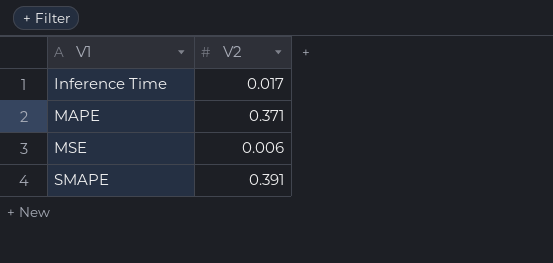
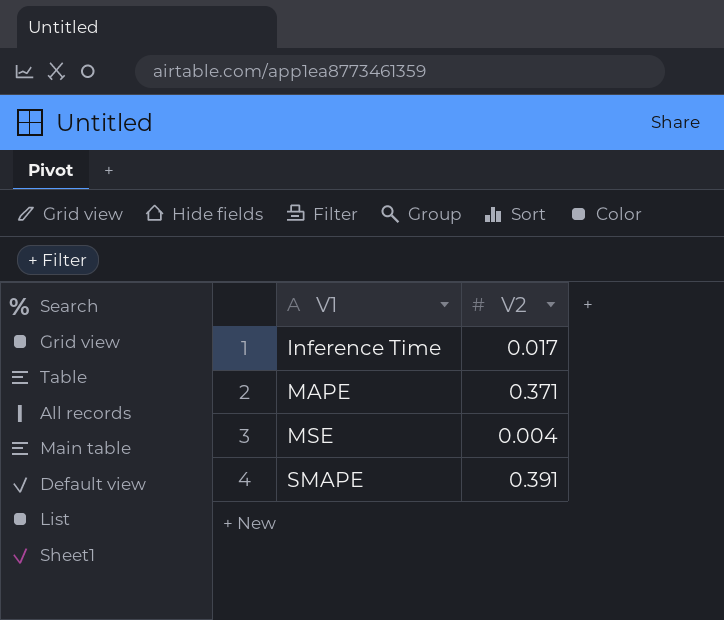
MSE | V2: 0.006 -> 0.004

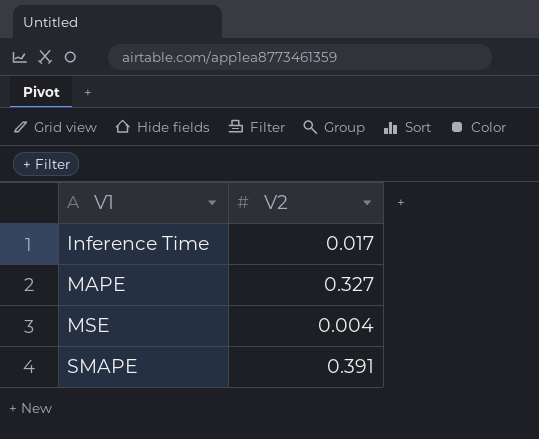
MAPE | V2: 0.371 -> 0.327

